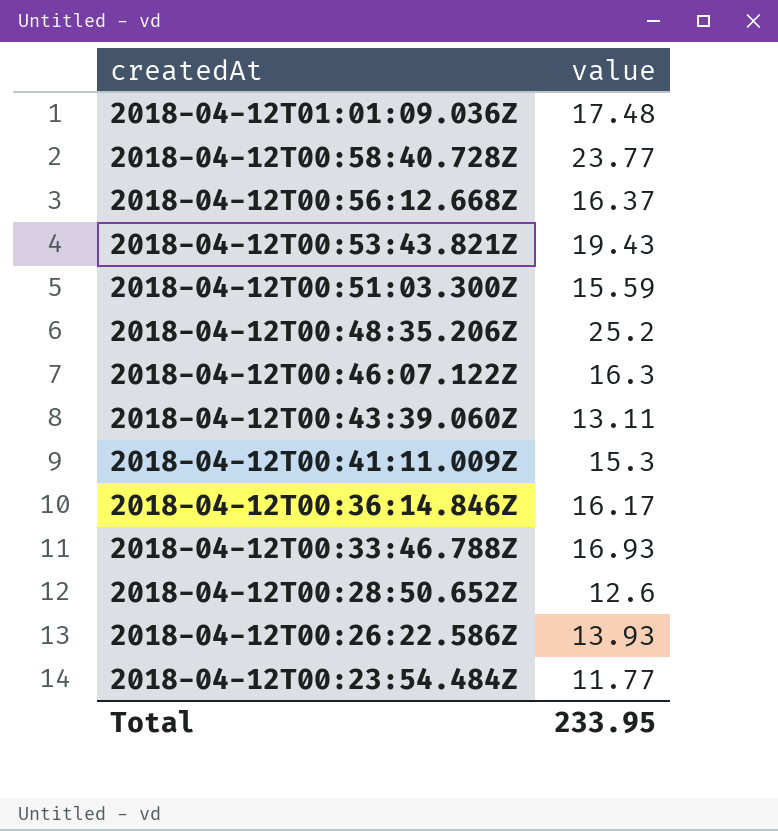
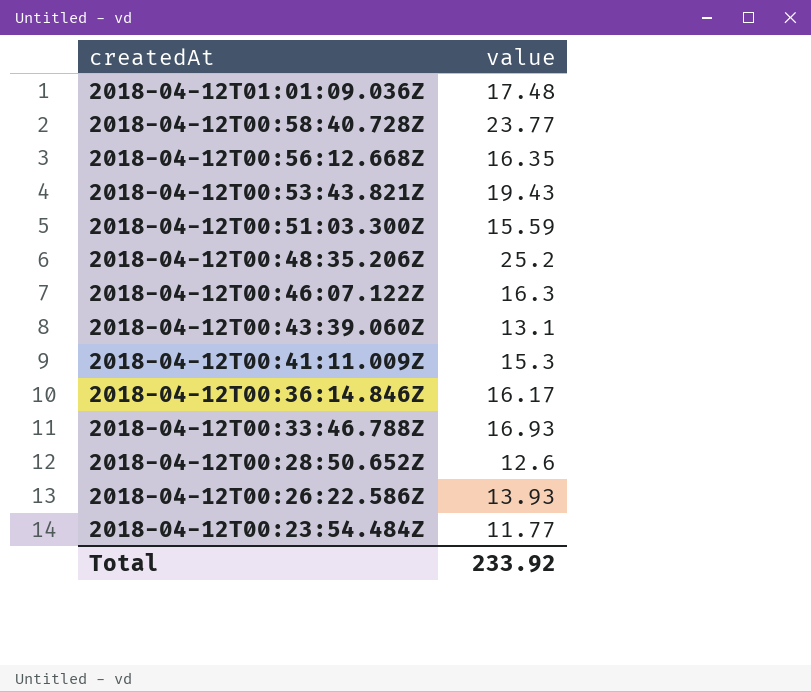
2018-04-12T00:56:12.668Z | value: 16.37 -> 16.35
2018-04-12T00:43:39.060Z | value: 13.11 -> 13.1
Total | value: 233.95 -> 233.92

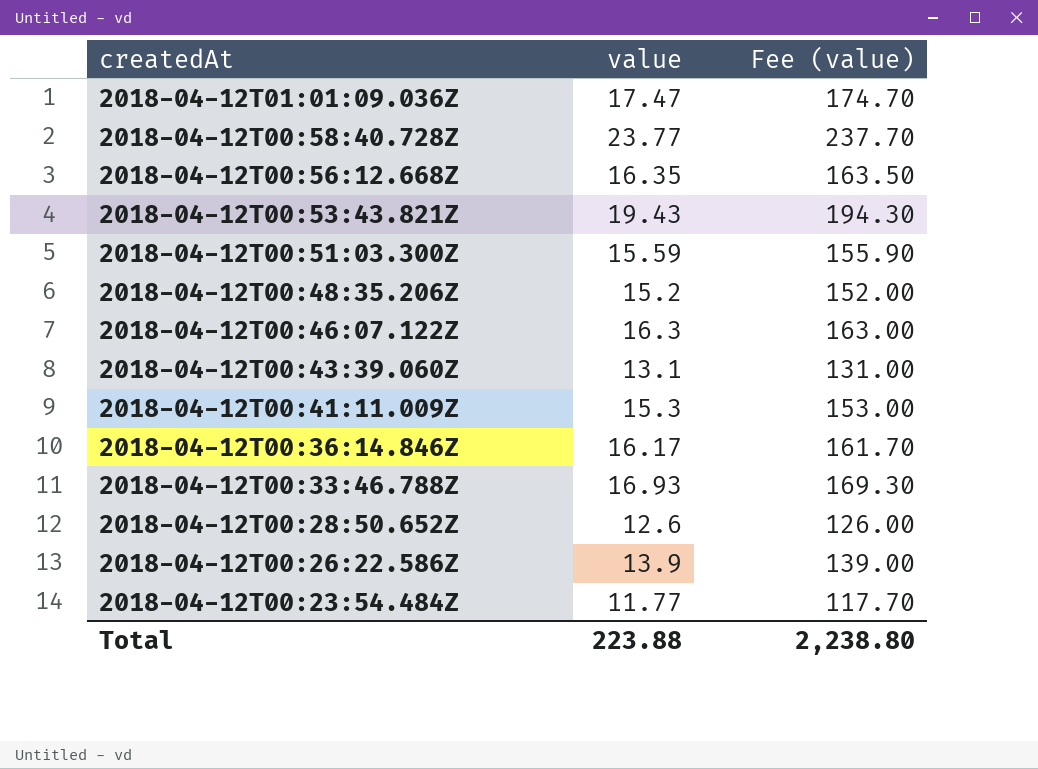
column Fee (value) | formula: none -> [value] * 10
2018-04-12T01:01:09.036Z | value: 17.48 -> 17.47
2018-04-12T00:48:35.206Z | value: 25.2 -> 15.2
2018-04-12T00:26:22.586Z | value: 13.93 -> 13.9
Total | value: 233.92 -> 223.88

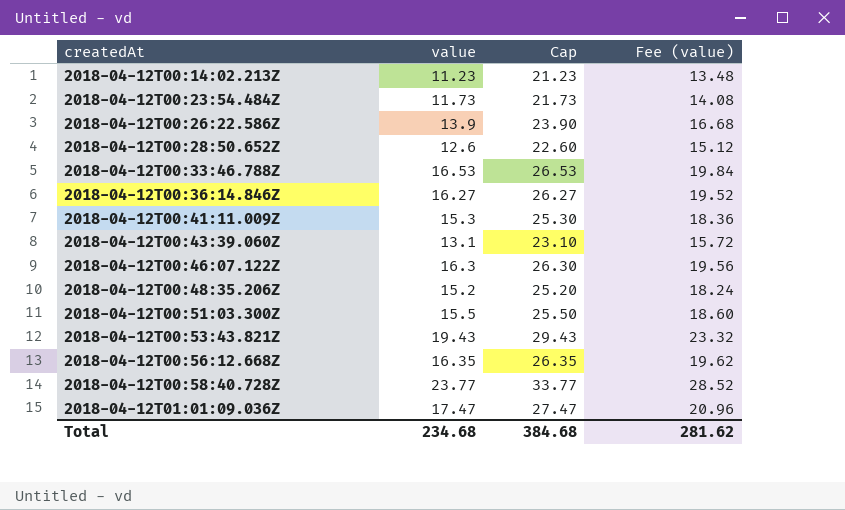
row order: createdAt descending -> createdAt ascending
column Cap | formula: none -> [value] + 10
column Fee (value) | formula: [value] * 10 -> [value] * 1.2
row 2018-04-12T00:14:02.213Z: none -> 11.23 | 21.23 | 13.48
2018-04-12T00:23:54.484Z | value: 11.77 -> 11.73
2018-04-12T00:33:46.788Z | value: 16.93 -> 16.53
2018-04-12T00:36:14.846Z | value: 16.17 -> 16.27
2018-04-12T00:51:03.300Z | value: 15.59 -> 15.5
Total | value: 223.88 -> 234.68
Total | Fee (value): 2,238.80 -> 281.62

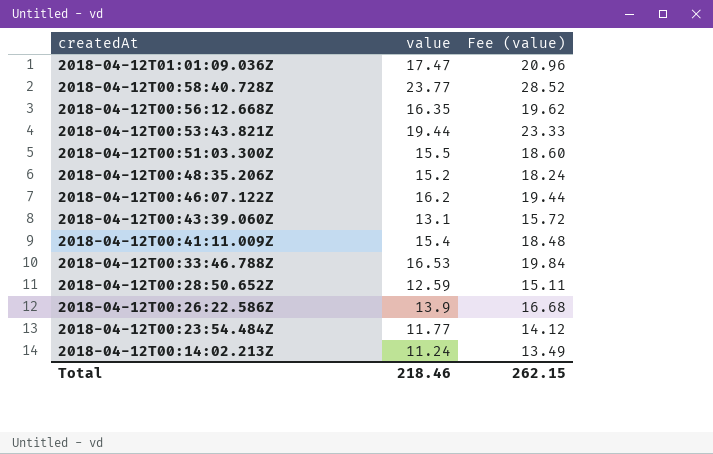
row order: createdAt ascending -> createdAt descending
column Cap | formula: [value] + 10 -> none
row 2018-04-12T00:36:14.846Z: 16.27 | 26.27 | 19.52 -> none
2018-04-12T00:53:43.821Z | value: 19.43 -> 19.44
2018-04-12T00:53:43.821Z | Fee (value): 23.32 -> 23.33
2018-04-12T00:46:07.122Z | value: 16.3 -> 16.2
2018-04-12T00:46:07.122Z | Fee (value): 19.56 -> 19.44
2018-04-12T00:41:11.009Z | value: 15.3 -> 15.4
2018-04-12T00:41:11.009Z | Fee (value): 18.36 -> 18.48
2018-04-12T00:28:50.652Z | value: 12.6 -> 12.59
2018-04-12T00:28:50.652Z | Fee (value): 15.12 -> 15.11
2018-04-12T00:23:54.484Z | value: 11.73 -> 11.77
2018-04-12T00:23:54.484Z | Fee (value): 14.08 -> 14.12
2018-04-12T00:14:02.213Z | value: 11.23 -> 11.24
2018-04-12T00:14:02.213Z | Fee (value): 13.48 -> 13.49
Total | value: 234.68 -> 218.46
Total | Fee (value): 281.62 -> 262.15

